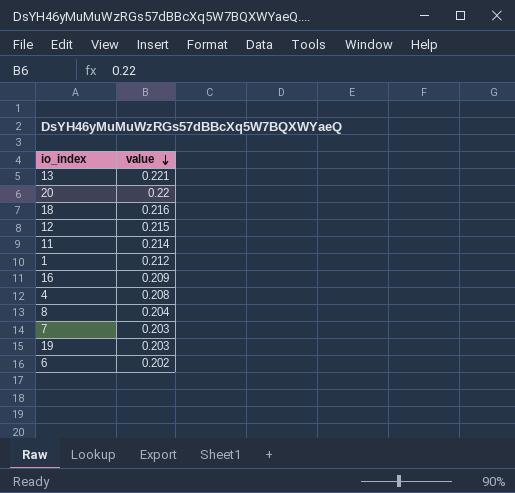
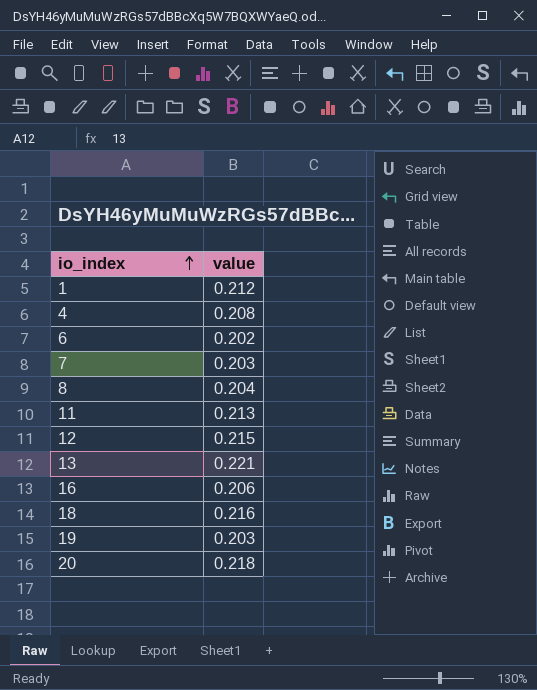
row order: value descending -> io_index ascending
11 | value: 0.214 -> 0.213
16 | value: 0.209 -> 0.206
20 | value: 0.22 -> 0.218

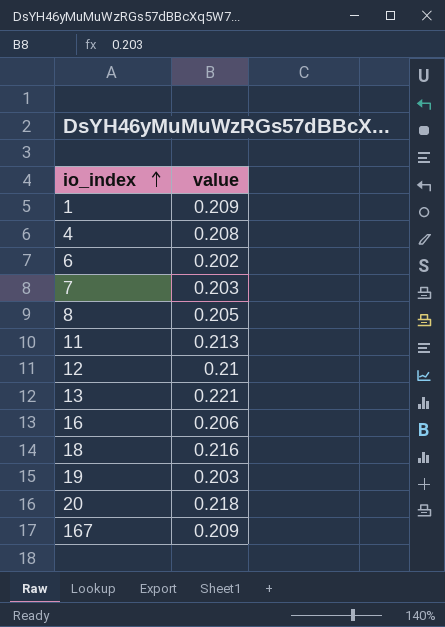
1 | value: 0.212 -> 0.209
8 | value: 0.204 -> 0.205
12 | value: 0.215 -> 0.21
row 167: none -> 0.209

